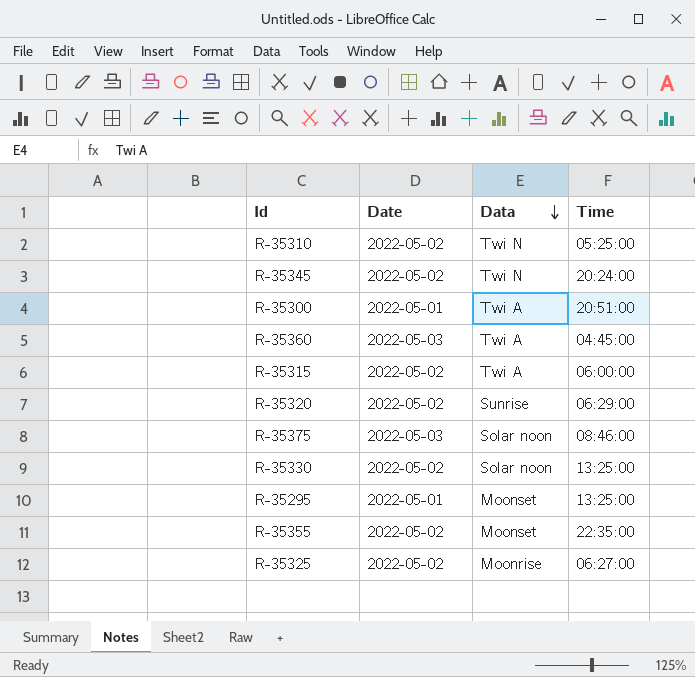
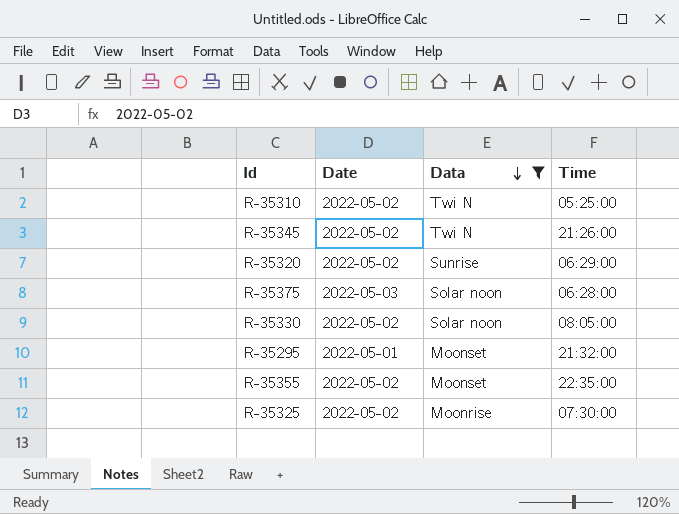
filter: none -> Data != Twi A
R-35345 | Time: 20:24:00 -> 21:26:00
R-35375 | Time: 08:46:00 -> 06:28:00
R-35330 | Time: 13:25:00 -> 08:05:00
R-35295 | Time: 13:25:00 -> 21:32:00
R-35325 | Time: 06:27:00 -> 07:30:00

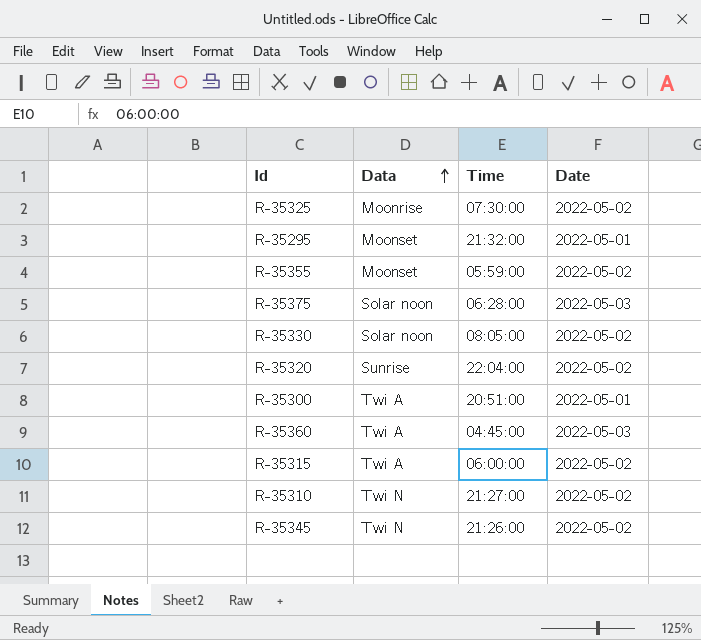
filter: Data != Twi A -> none
row order: Data descending -> Data ascending
column Date | position: 2 -> 4
R-35355 | Time: 22:35:00 -> 05:59:00
R-35320 | Time: 06:29:00 -> 22:04:00
R-35310 | Time: 05:25:00 -> 21:27:00

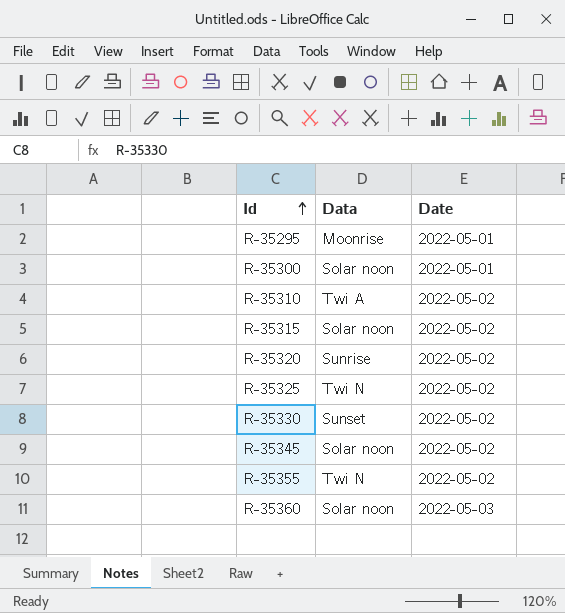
row order: Data ascending -> Id ascending
column Time | position: 3 -> none
row R-35375: Solar noon | 06:28:00 | 2022-05-03 -> none
R-35295 | Data: Moonset -> Moonrise
R-35300 | Data: Twi A -> Solar noon
R-35310 | Data: Twi N -> Twi A
R-35315 | Data: Twi A -> Solar noon
R-35325 | Data: Moonrise -> Twi N
R-35330 | Data: Solar noon -> Sunset
R-35345 | Data: Twi N -> Solar noon
R-35355 | Data: Moonset -> Twi N
R-35360 | Data: Twi A -> Solar noon

